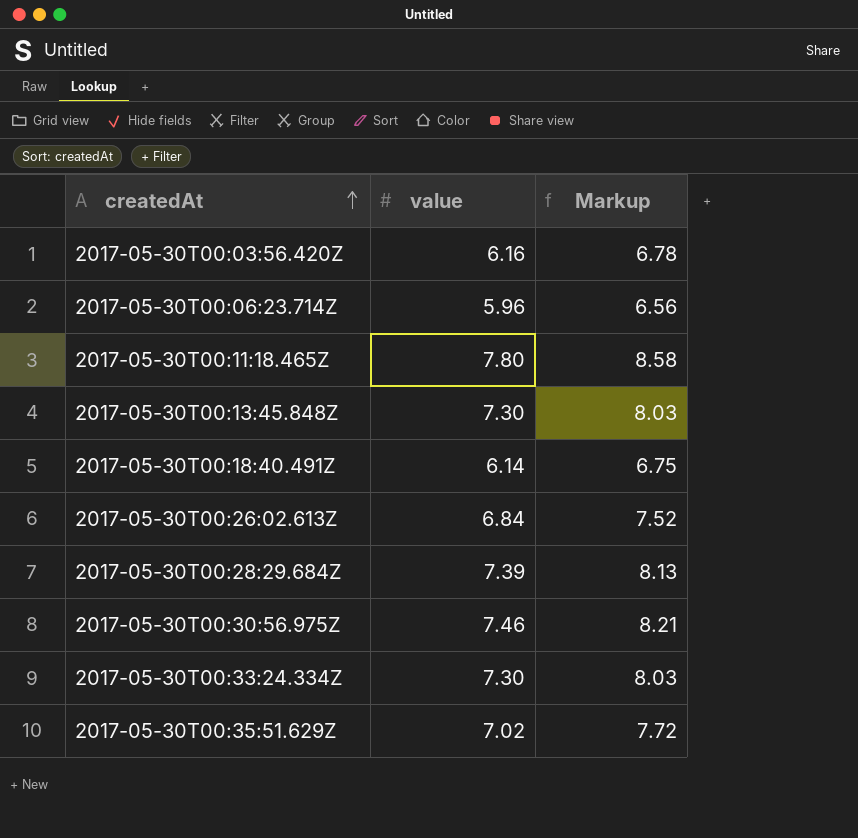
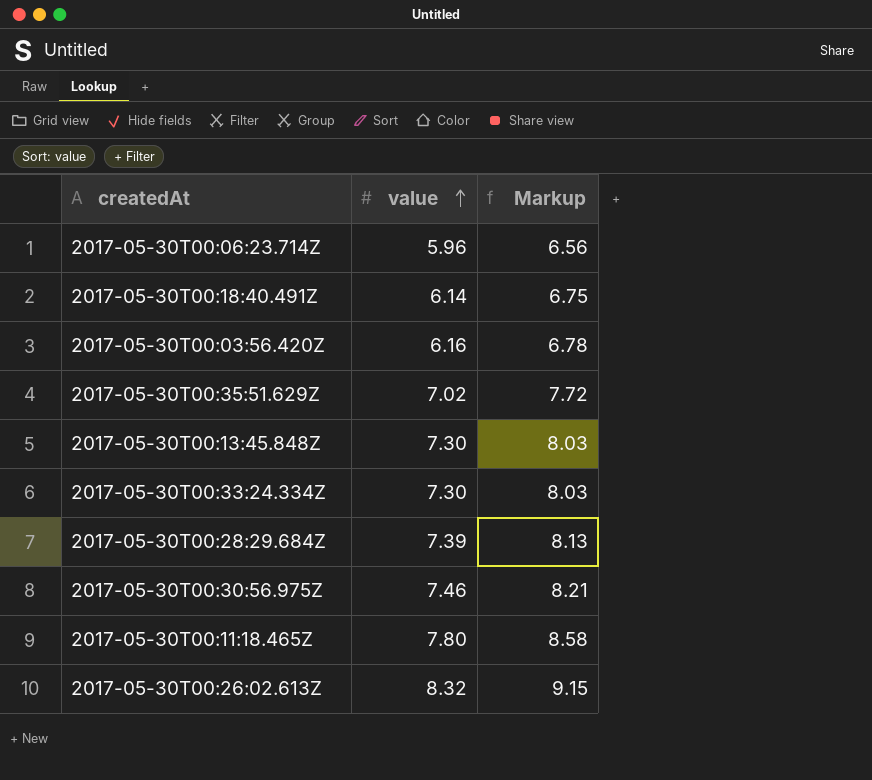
row order: createdAt ascending -> value ascending
2017-05-30T00:26:02.613Z | value: 6.84 -> 8.32
2017-05-30T00:26:02.613Z | Markup: 7.52 -> 9.15

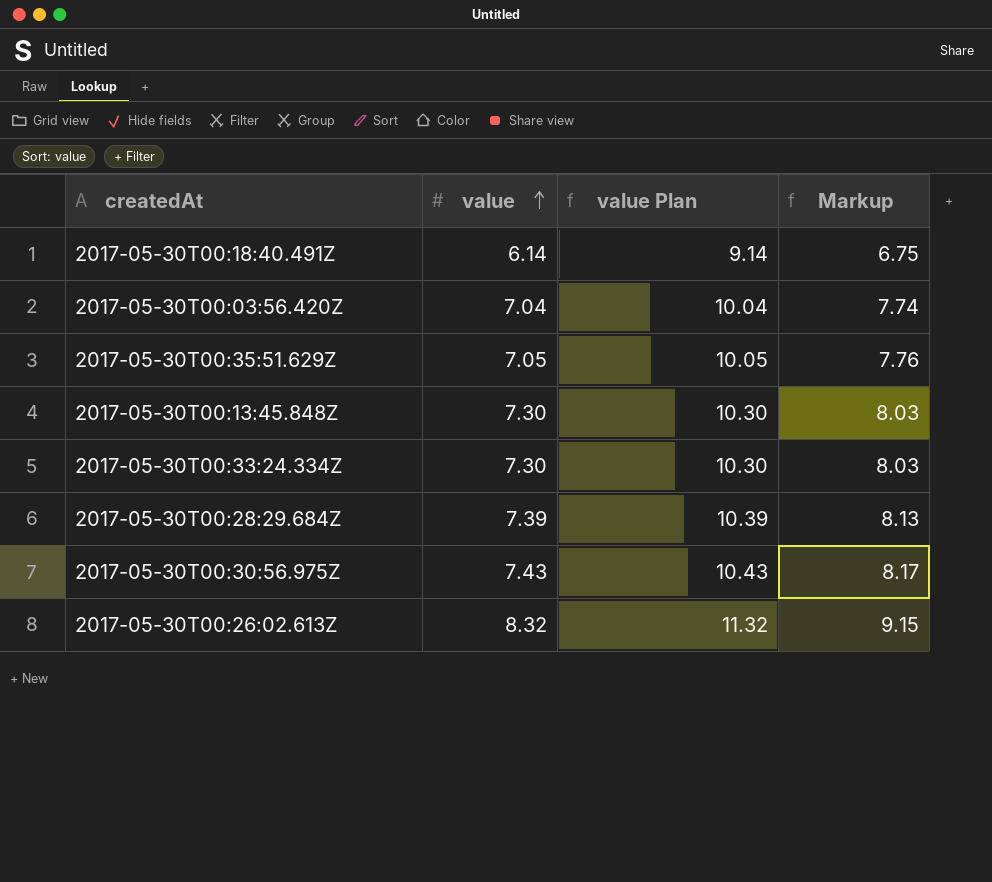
column value Plan | formula: none -> [value] + 3
row 2017-05-30T00:06:23.714Z: 5.96 | 6.56 -> none
row 2017-05-30T00:11:18.465Z: 7.80 | 8.58 -> none
2017-05-30T00:03:56.420Z | value: 6.16 -> 7.04
2017-05-30T00:03:56.420Z | Markup: 6.78 -> 7.74
2017-05-30T00:35:51.629Z | value: 7.02 -> 7.05
2017-05-30T00:35:51.629Z | Markup: 7.72 -> 7.76
2017-05-30T00:30:56.975Z | value: 7.46 -> 7.43
2017-05-30T00:30:56.975Z | Markup: 8.21 -> 8.17

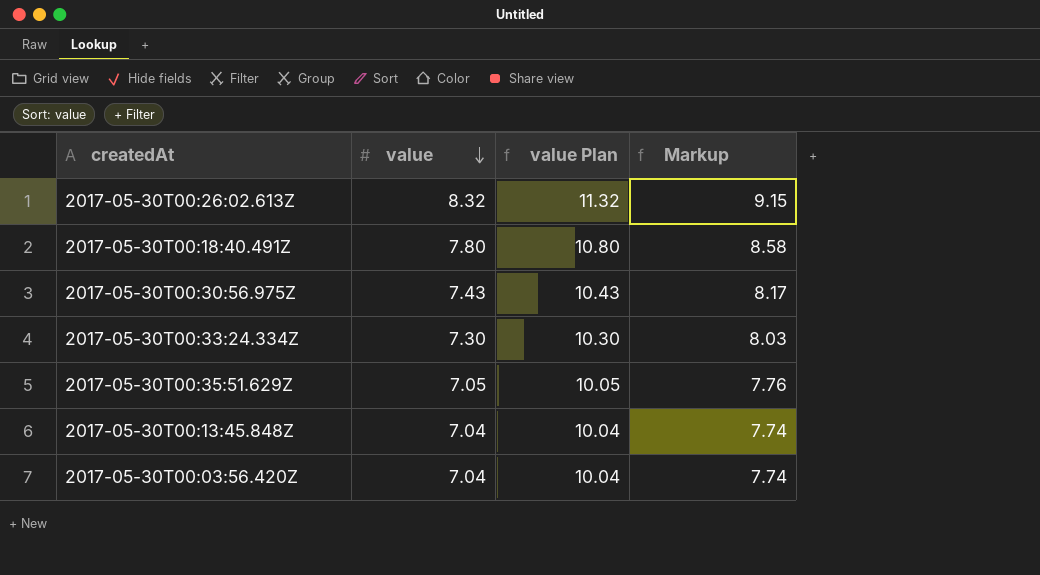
row order: value ascending -> value descending
row 2017-05-30T00:28:29.684Z: 7.39 | 10.39 | 8.13 -> none
2017-05-30T00:18:40.491Z | value: 6.14 -> 7.80
2017-05-30T00:18:40.491Z | value Plan: 9.14 -> 10.80
2017-05-30T00:18:40.491Z | Markup: 6.75 -> 8.58
2017-05-30T00:13:45.848Z | value: 7.30 -> 7.04
2017-05-30T00:13:45.848Z | value Plan: 10.30 -> 10.04
2017-05-30T00:13:45.848Z | Markup: 8.03 -> 7.74

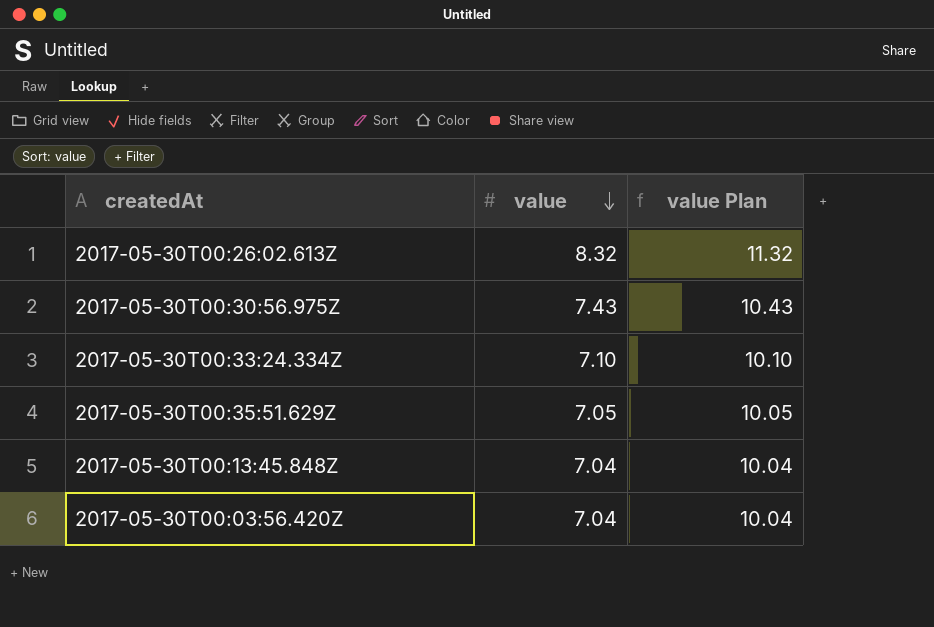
column Markup | formula: [value] * 1.1 -> none
row 2017-05-30T00:18:40.491Z: 7.80 | 10.80 | 8.58 -> none
2017-05-30T00:33:24.334Z | value: 7.30 -> 7.10
2017-05-30T00:33:24.334Z | value Plan: 10.30 -> 10.10

